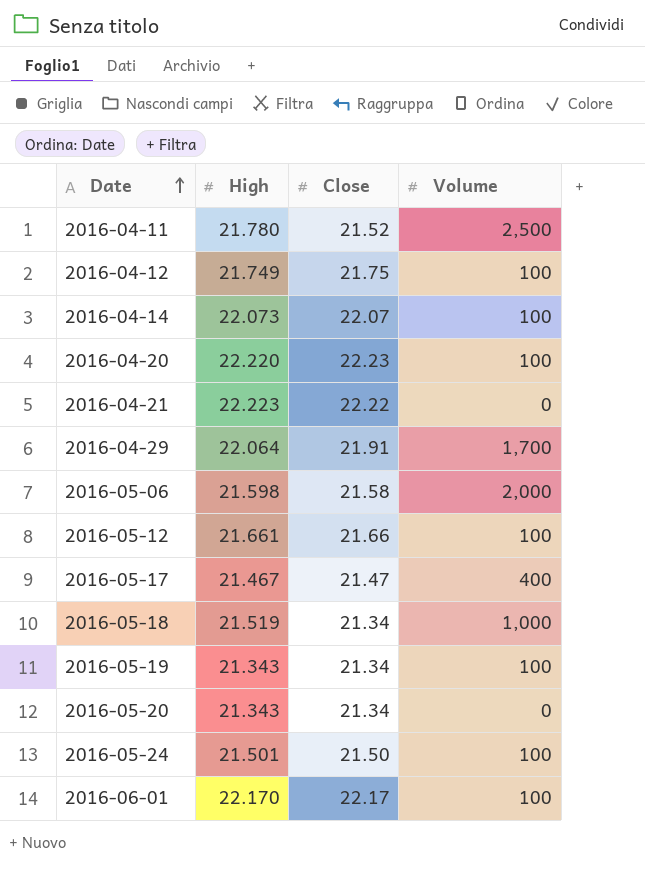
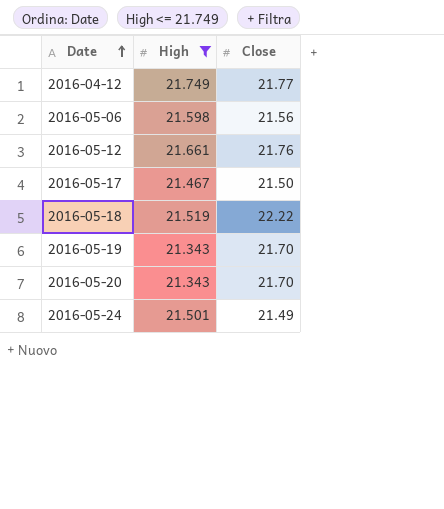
filter: none -> High <= 21.749
column Volume | position: 4 -> none
2016-04-12 | Close: 21.75 -> 21.77
2016-05-06 | Close: 21.58 -> 21.56
2016-05-12 | Close: 21.66 -> 21.76
2016-05-17 | Close: 21.47 -> 21.50
2016-05-18 | Close: 21.34 -> 22.22
2016-05-19 | Close: 21.34 -> 21.70
2016-05-20 | Close: 21.34 -> 21.70
2016-05-24 | Close: 21.50 -> 21.49

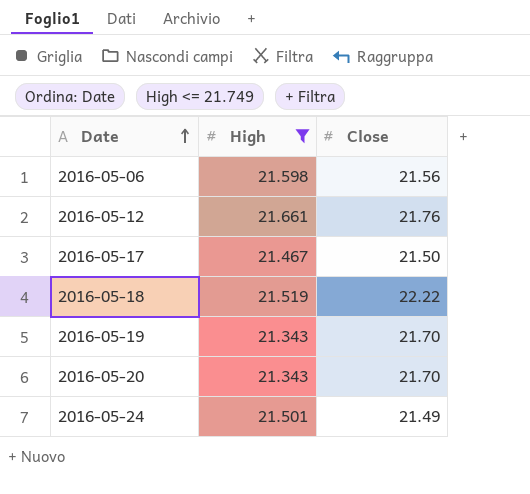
row 2016-04-12: 21.749 | 21.77 -> none

